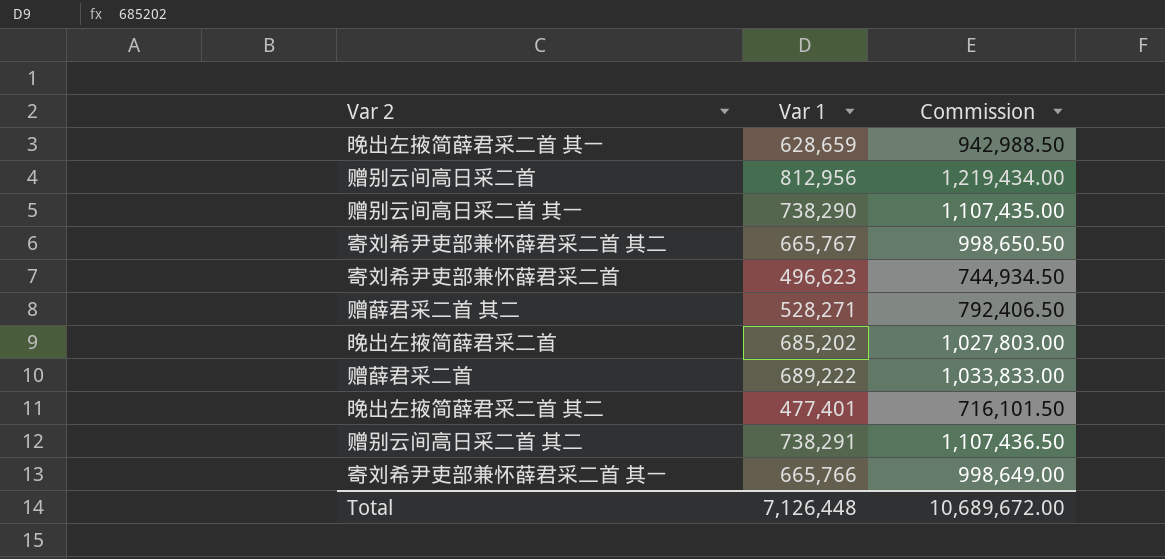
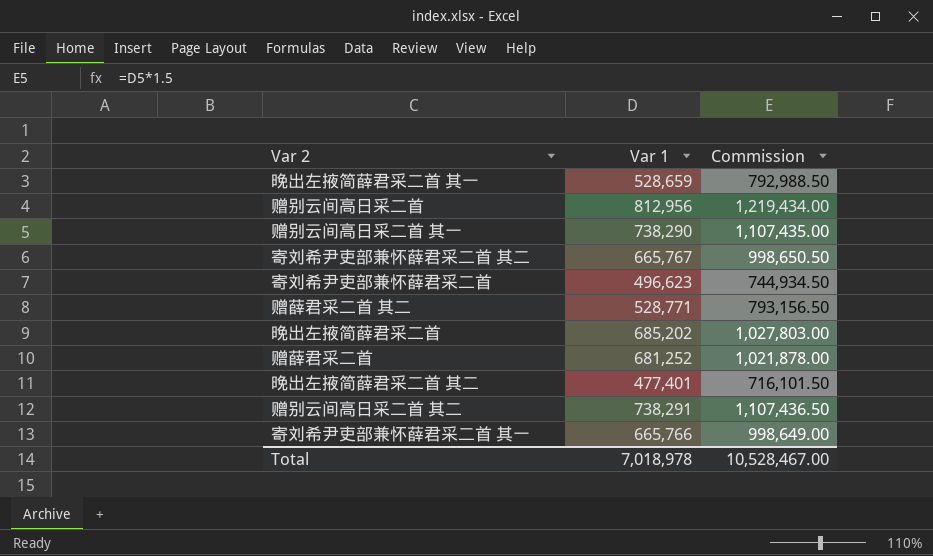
晚出左掖简薛君采二首 其一 | Var 1: 628,659 -> 528,659
晚出左掖简薛君采二首 其一 | Commission: 942,988.50 -> 792,988.50
赠薛君采二首 其二 | Var 1: 528,271 -> 528,771
赠薛君采二首 其二 | Commission: 792,406.50 -> 793,156.50
赠薛君采二首 | Var 1: 689,222 -> 681,252
赠薛君采二首 | Commission: 1,033,833.00 -> 1,021,878.00
Total | Var 1: 7,126,448 -> 7,018,978
Total | Commission: 10,689,672.00 -> 10,528,467.00

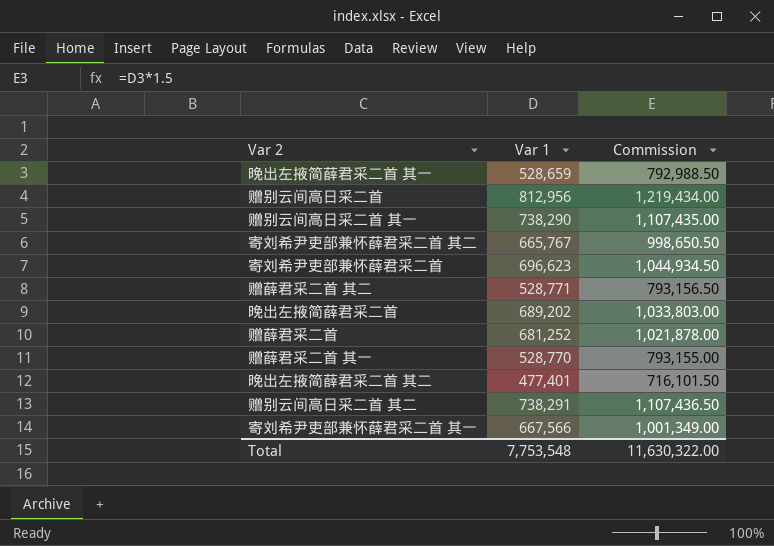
寄刘希尹吏部兼怀薛君采二首 | Var 1: 496,623 -> 696,623
寄刘希尹吏部兼怀薛君采二首 | Commission: 744,934.50 -> 1,044,934.50
晚出左掖简薛君采二首 | Var 1: 685,202 -> 689,202
晚出左掖简薛君采二首 | Commission: 1,027,803.00 -> 1,033,803.00
row 赠薛君采二首 其一: none -> 528,770 | 793,155.00
寄刘希尹吏部兼怀薛君采二首 其一 | Var 1: 665,766 -> 667,566
寄刘希尹吏部兼怀薛君采二首 其一 | Commission: 998,649.00 -> 1,001,349.00
Total | Var 1: 7,018,978 -> 7,753,548
Total | Commission: 10,528,467.00 -> 11,630,322.00

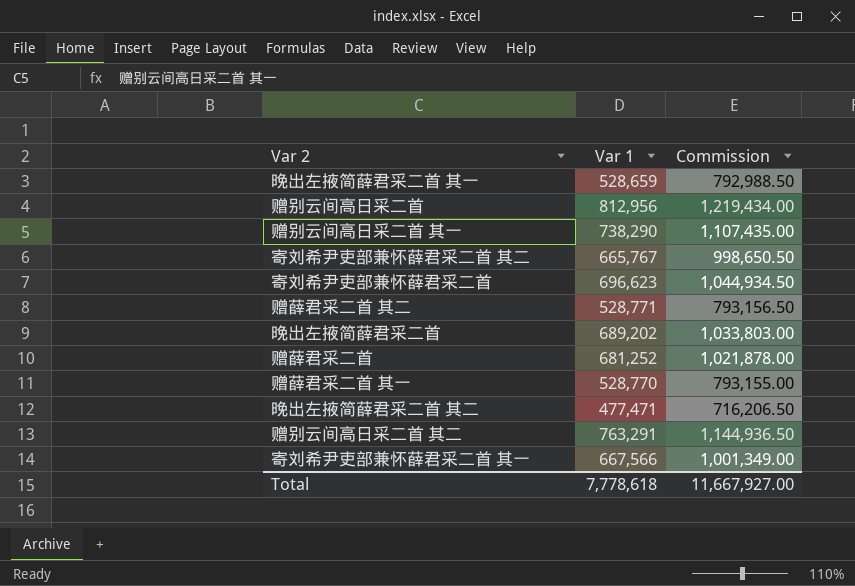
晚出左掖简薛君采二首 其二 | Var 1: 477,401 -> 477,471
晚出左掖简薛君采二首 其二 | Commission: 716,101.50 -> 716,206.50
赠别云间高日采二首 其二 | Var 1: 738,291 -> 763,291
赠别云间高日采二首 其二 | Commission: 1,107,436.50 -> 1,144,936.50
Total | Var 1: 7,753,548 -> 7,778,618
Total | Commission: 11,630,322.00 -> 11,667,927.00

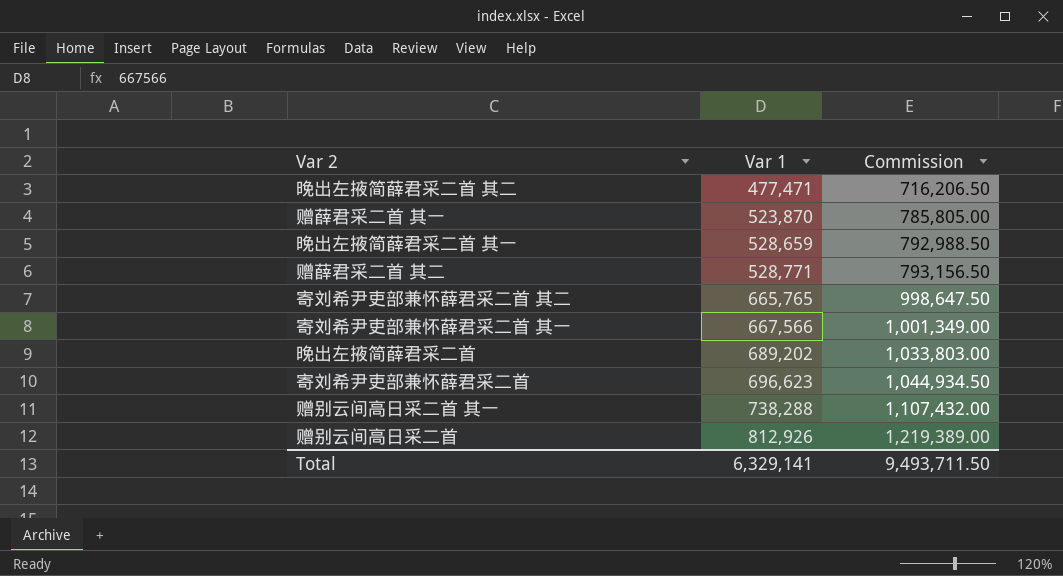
row order: none -> Var 1 ascending
row 赠薛君采二首: 681,252 | 1,021,878.00 -> none
row 赠别云间高日采二首 其二: 763,291 | 1,144,936.50 -> none
赠薛君采二首 其一 | Var 1: 528,770 -> 523,870
赠薛君采二首 其一 | Commission: 793,155.00 -> 785,805.00
寄刘希尹吏部兼怀薛君采二首 其二 | Var 1: 665,767 -> 665,765
寄刘希尹吏部兼怀薛君采二首 其二 | Commission: 998,650.50 -> 998,647.50
赠别云间高日采二首 其一 | Var 1: 738,290 -> 738,288
赠别云间高日采二首 其一 | Commission: 1,107,435.00 -> 1,107,432.00
赠别云间高日采二首 | Var 1: 812,956 -> 812,926
赠别云间高日采二首 | Commission: 1,219,434.00 -> 1,219,389.00
Total | Var 1: 7,778,618 -> 6,329,141
Total | Commission: 11,667,927.00 -> 9,493,711.50

